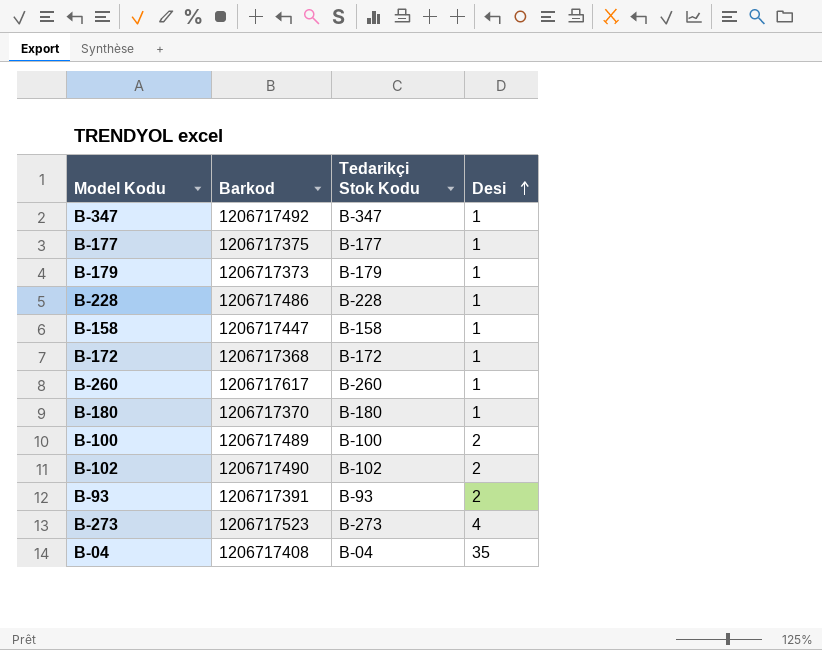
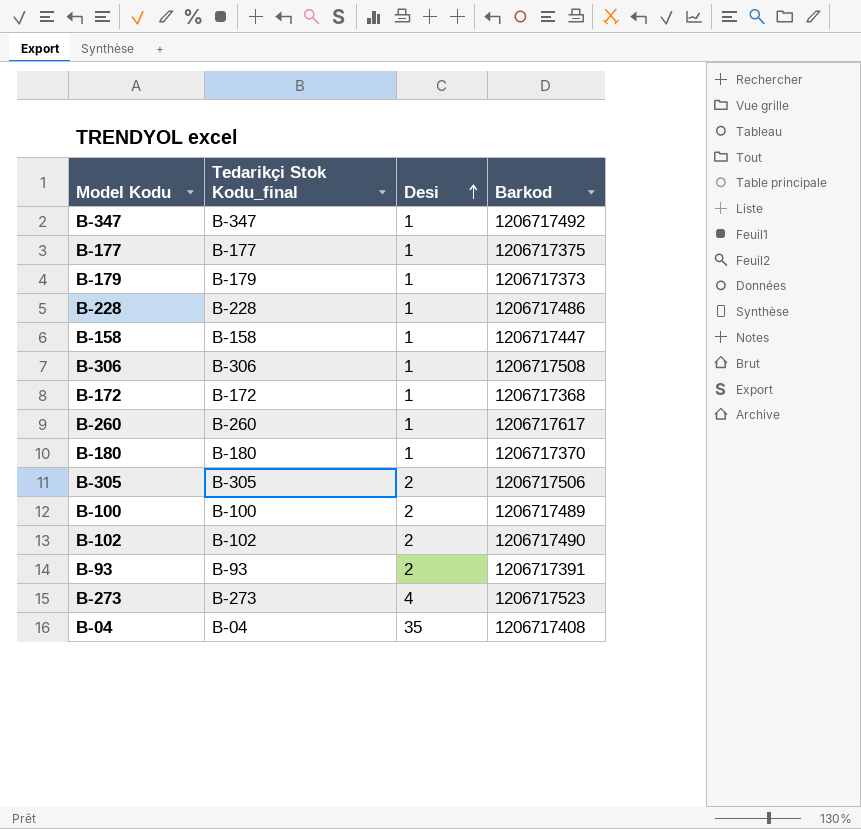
column name: Tedarikçi Stok Kodu -> Tedarikçi Stok Kodu_final
column Barkod | position: 2 -> 4
row B-306: none -> B-306 | 1 | 1206717508
row B-305: none -> B-305 | 2 | 1206717506

